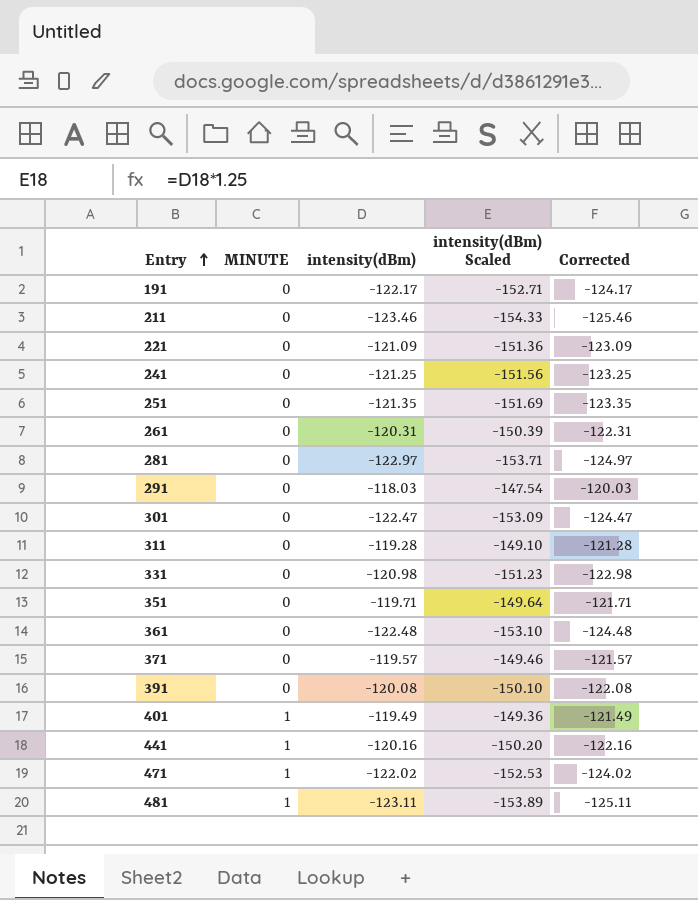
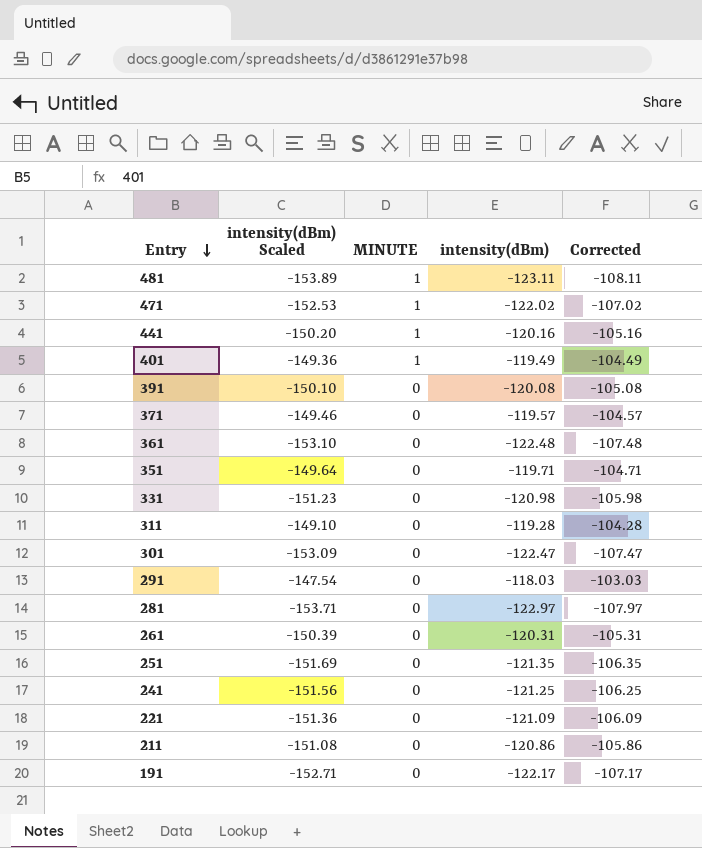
row order: Entry ascending -> Entry descending
column intensity(dBm) Scaled | position: 4 -> 2
column Corrected | formula: [intensity(dBm)] - 2 -> [intensity(dBm)] + 15
211 | intensity(dBm) Scaled: -154.33 -> -151.08
211 | intensity(dBm): -123.46 -> -120.86

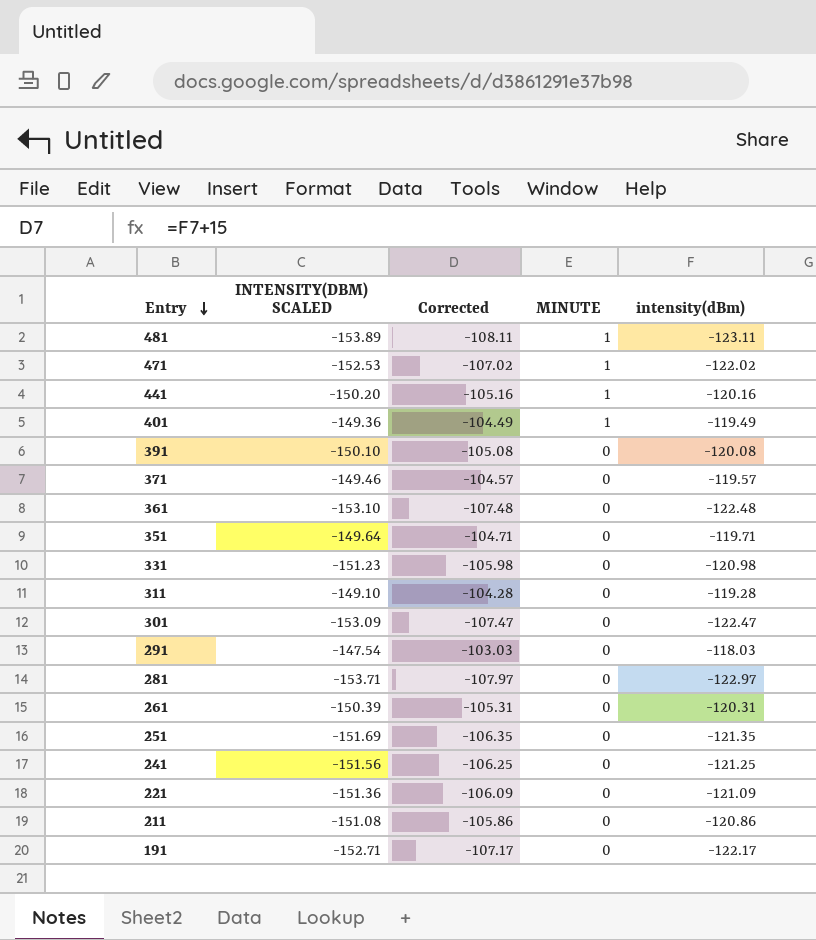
column name: intensity(dBm) Scaled -> INTENSITY(DBM) SCALED
column Corrected | position: 5 -> 3

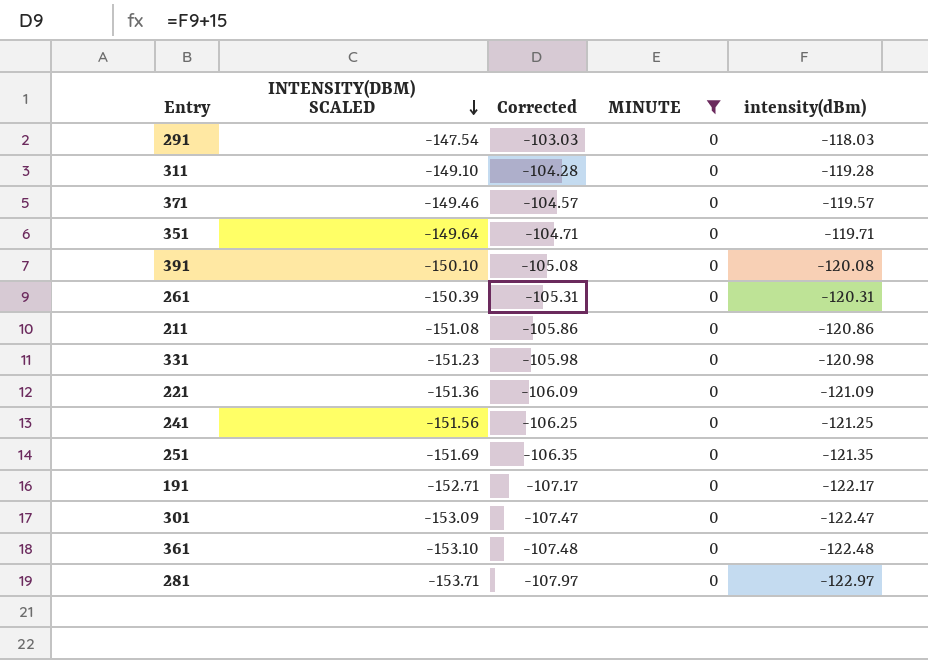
filter: none -> MINUTE = 0
row order: Entry descending -> INTENSITY(DBM) SCALED descending

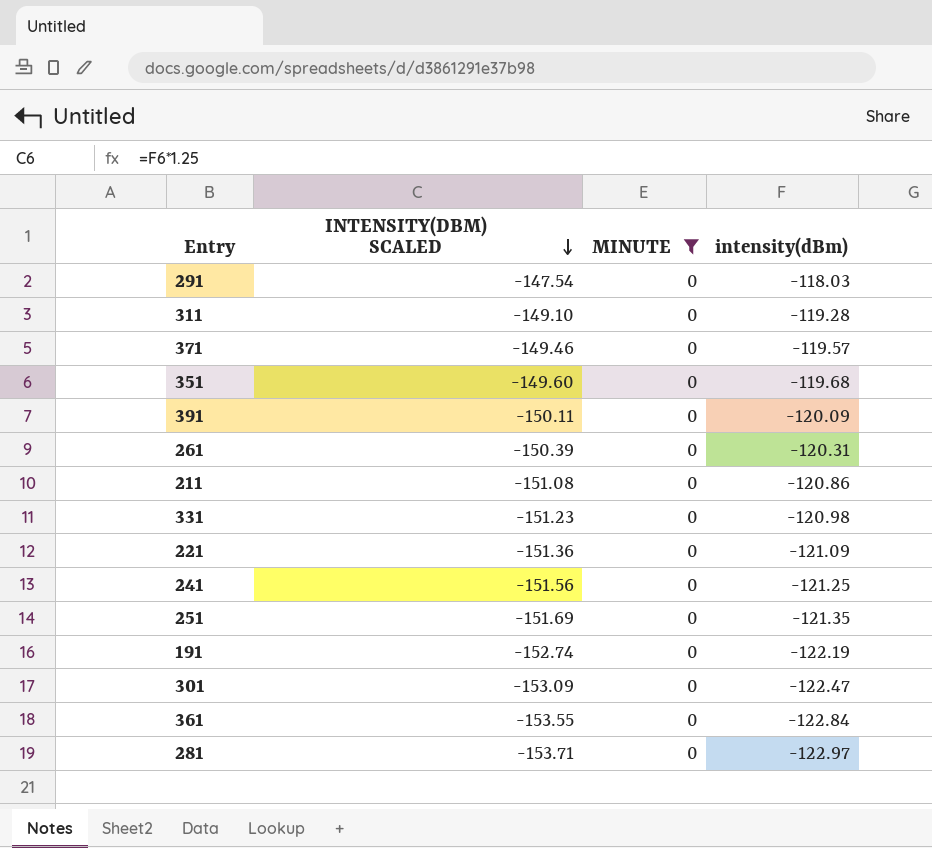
column Corrected | formula: [intensity(dBm)] + 15 -> none
351 | INTENSITY(DBM) SCALED: -149.64 -> -149.60
351 | intensity(dBm): -119.71 -> -119.68
391 | INTENSITY(DBM) SCALED: -150.10 -> -150.11
391 | intensity(dBm): -120.08 -> -120.09
191 | INTENSITY(DBM) SCALED: -152.71 -> -152.74
191 | intensity(dBm): -122.17 -> -122.19
361 | INTENSITY(DBM) SCALED: -153.10 -> -153.55
361 | intensity(dBm): -122.48 -> -122.84

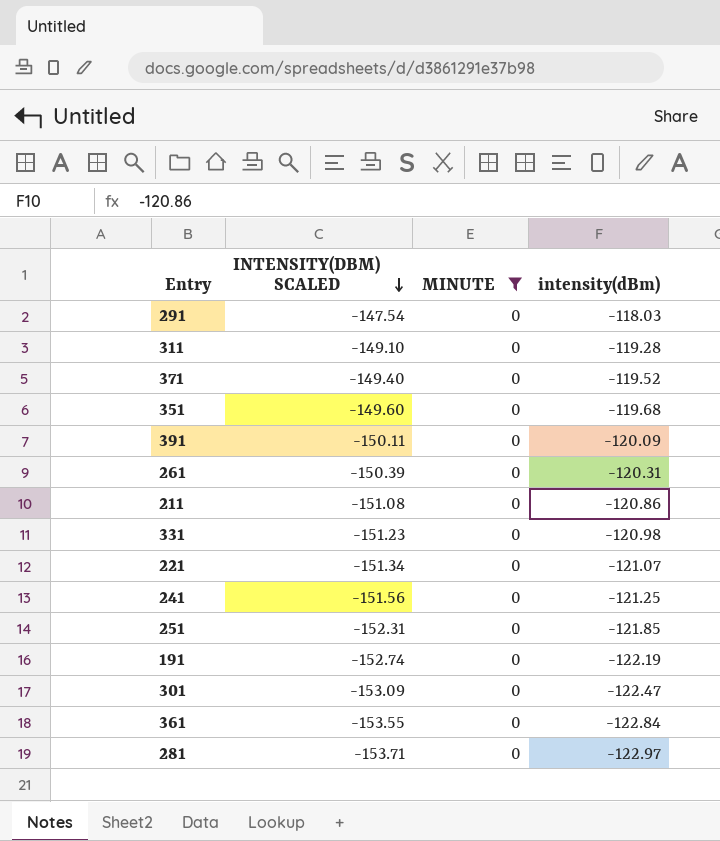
371 | INTENSITY(DBM) SCALED: -149.46 -> -149.40
371 | intensity(dBm): -119.57 -> -119.52
221 | INTENSITY(DBM) SCALED: -151.36 -> -151.34
221 | intensity(dBm): -121.09 -> -121.07
251 | INTENSITY(DBM) SCALED: -151.69 -> -152.31
251 | intensity(dBm): -121.35 -> -121.85

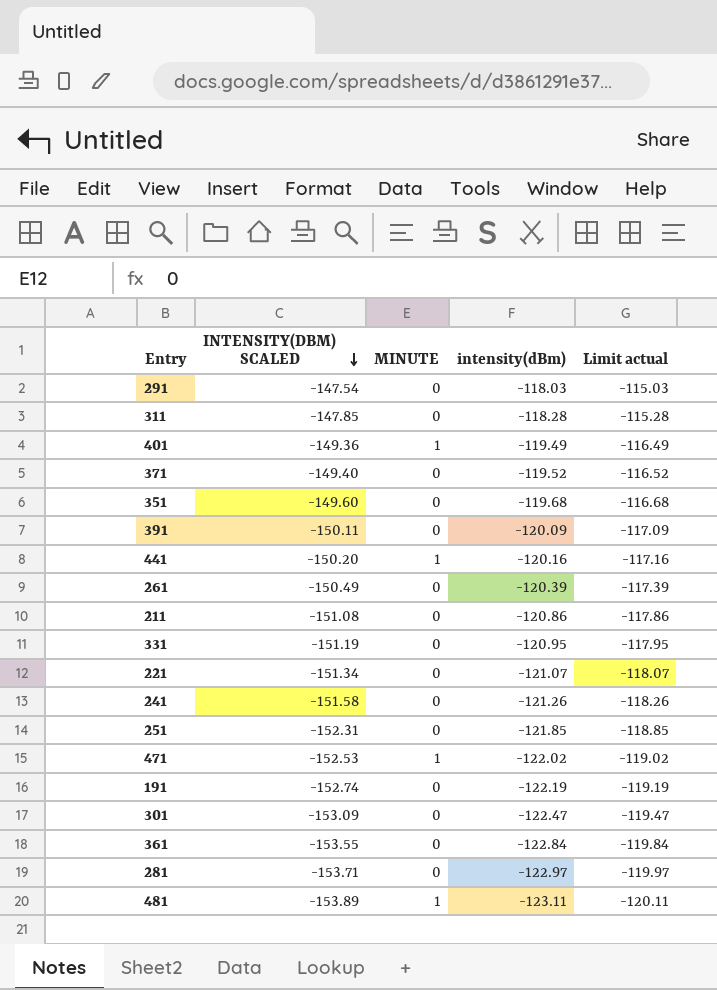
filter: MINUTE = 0 -> none
column Limit actual | formula: none -> [intensity(dBm)] + 3
311 | INTENSITY(DBM) SCALED: -149.10 -> -147.85
311 | intensity(dBm): -119.28 -> -118.28
261 | INTENSITY(DBM) SCALED: -150.39 -> -150.49
261 | intensity(dBm): -120.31 -> -120.39
331 | INTENSITY(DBM) SCALED: -151.23 -> -151.19
331 | intensity(dBm): -120.98 -> -120.95
241 | INTENSITY(DBM) SCALED: -151.56 -> -151.58
241 | intensity(dBm): -121.25 -> -121.26

